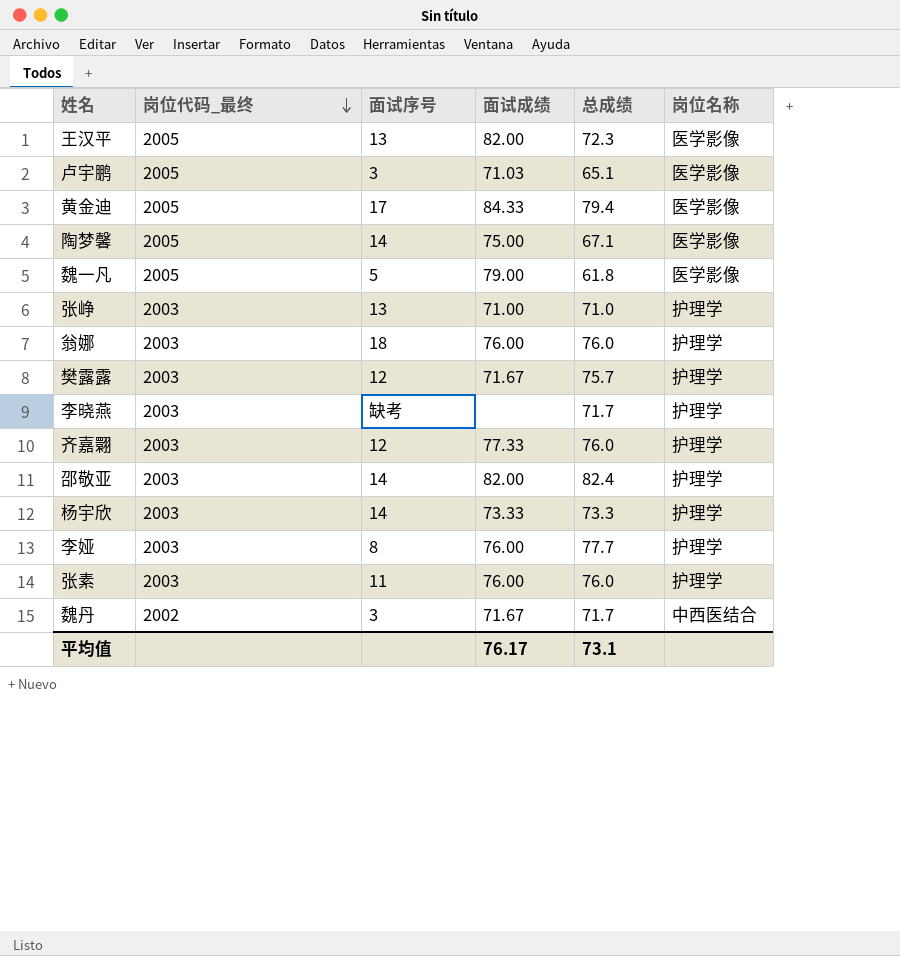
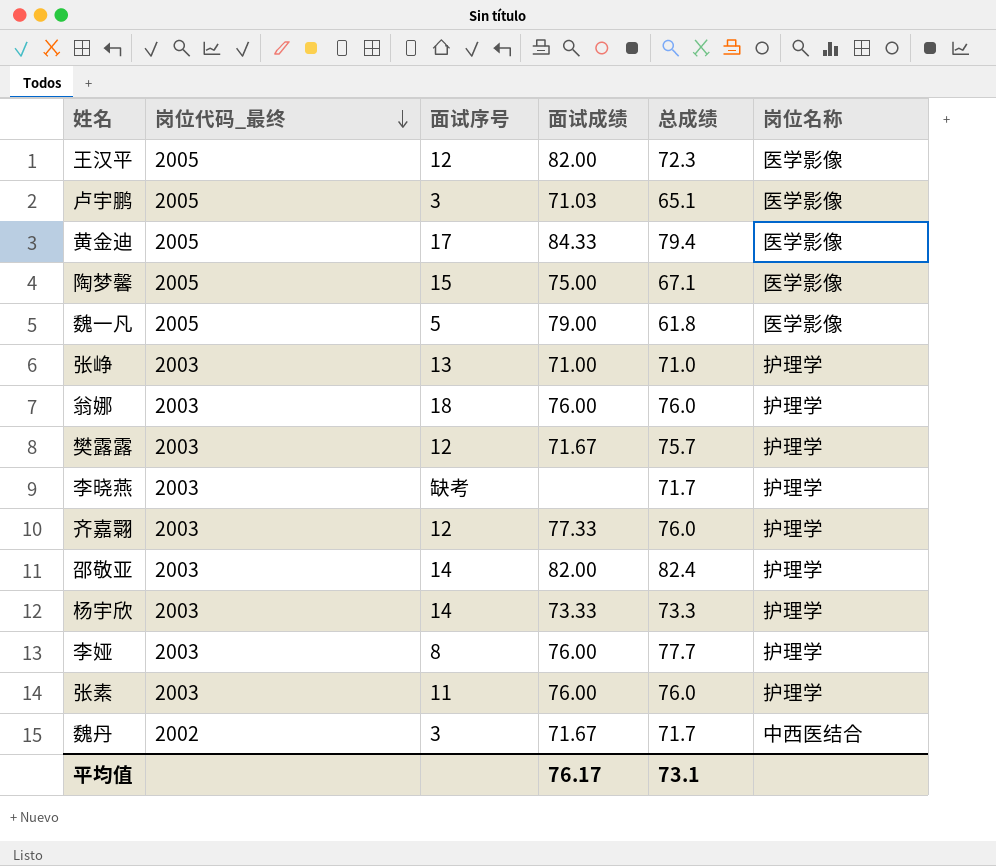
王汉平 | 面试序号: 13 -> 12
陶梦馨 | 面试序号: 14 -> 15

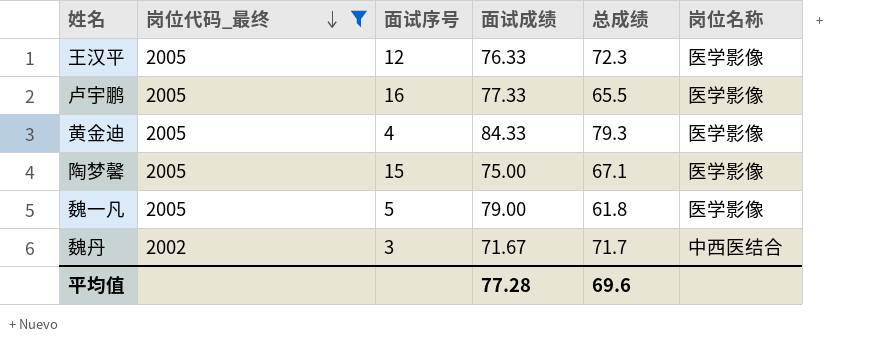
filter: none -> 岗位代码_最终 != 2003
王汉平 | 面试成绩: 82.00 -> 76.33
卢宇鹏 | 面试序号: 3 -> 16
卢宇鹏 | 面试成绩: 71.03 -> 77.33
卢宇鹏 | 总成绩: 65.1 -> 65.5
黄金迪 | 面试序号: 17 -> 4
黄金迪 | 总成绩: 79.4 -> 79.3
平均值 | 面试成绩: 76.17 -> 77.28
平均值 | 总成绩: 73.1 -> 69.6

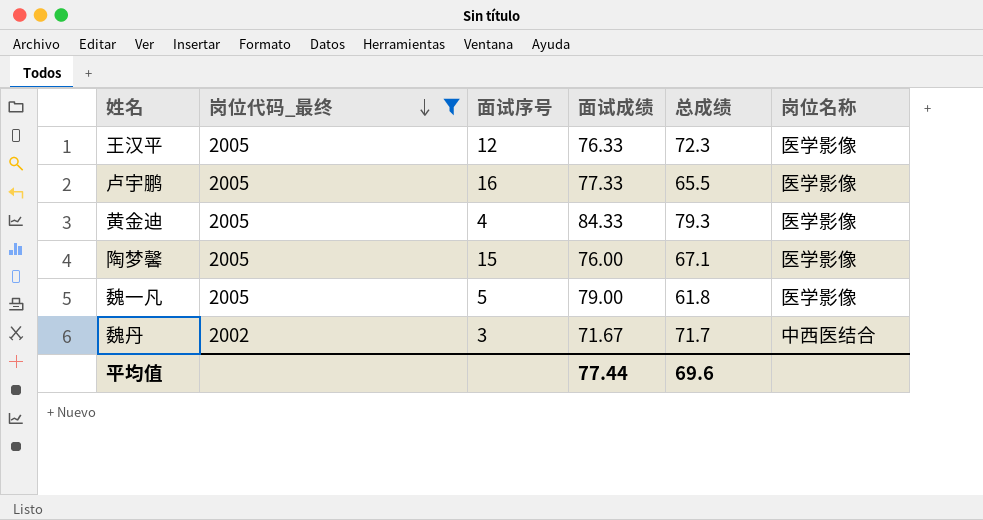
陶梦馨 | 面试成绩: 75.00 -> 76.00
平均值 | 面试成绩: 77.28 -> 77.44

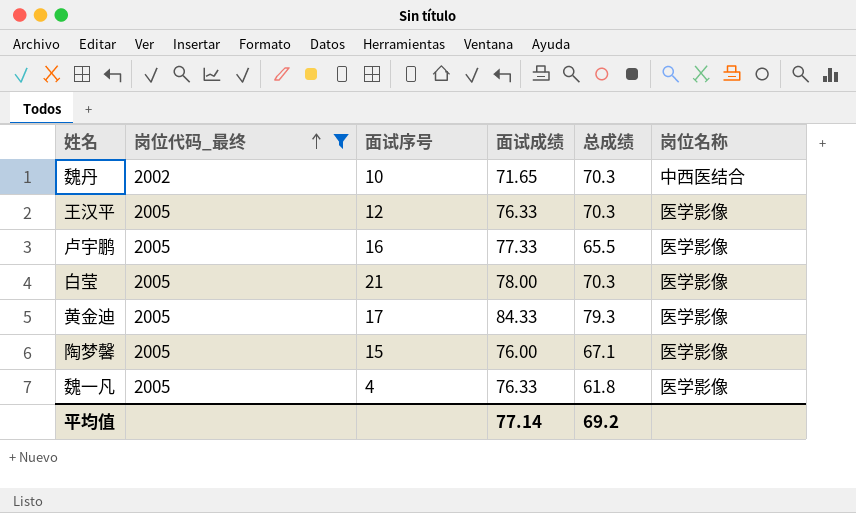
row order: 岗位代码_最终 descending -> 岗位代码_最终 ascending
魏丹 | 面试序号: 3 -> 10
魏丹 | 面试成绩: 71.67 -> 71.65
魏丹 | 总成绩: 71.7 -> 70.3
王汉平 | 总成绩: 72.3 -> 70.3
row 白莹: none -> 2005 | 21 | 78.00 | 70.3 | 医学影像
黄金迪 | 面试序号: 4 -> 17
魏一凡 | 面试序号: 5 -> 4
魏一凡 | 面试成绩: 79.00 -> 76.33
平均值 | 面试成绩: 77.44 -> 77.14
平均值 | 总成绩: 69.6 -> 69.2

